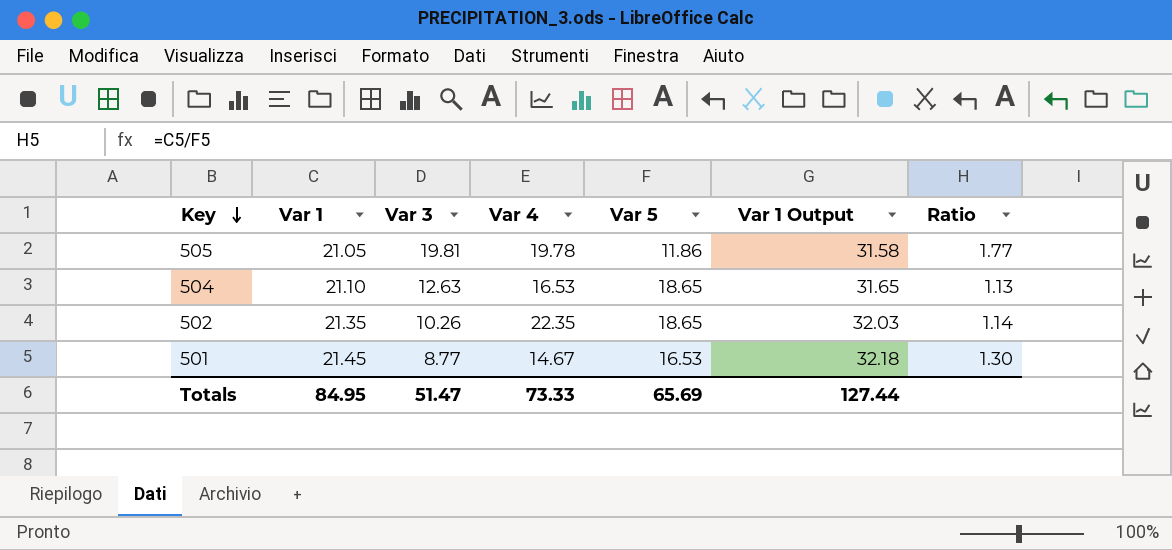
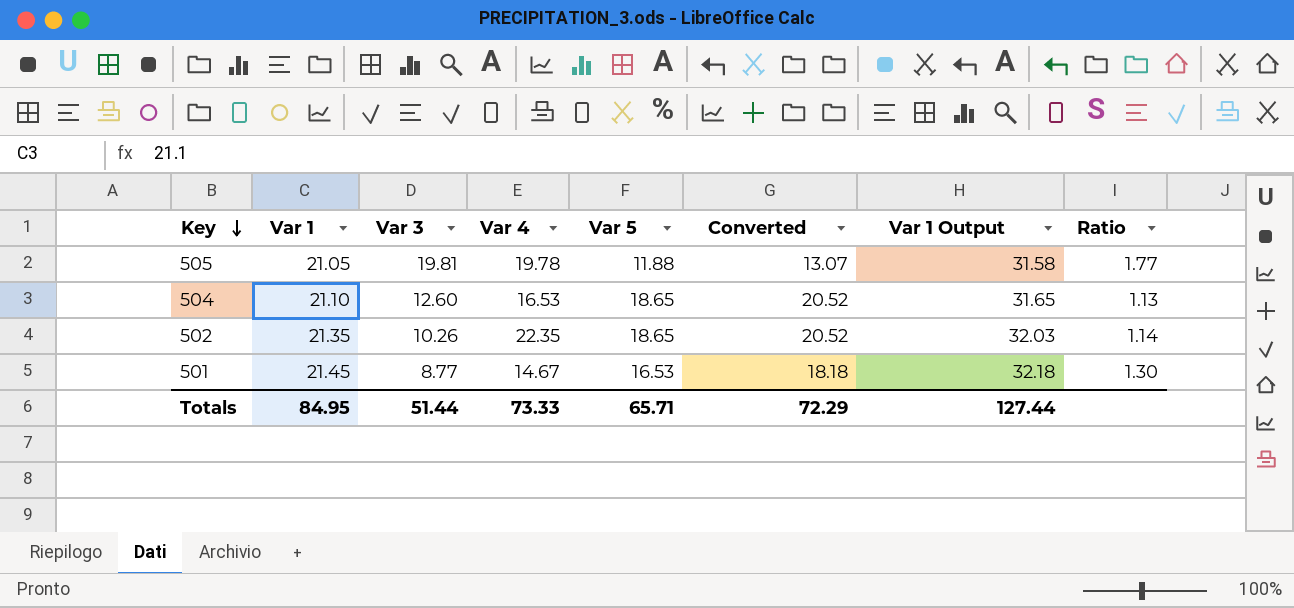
column Converted | formula: none -> [Var 5] * 1.1
505 | Var 5: 11.86 -> 11.88
504 | Var 3: 12.63 -> 12.60
Totals | Var 3: 51.47 -> 51.44
Totals | Var 5: 65.69 -> 65.71

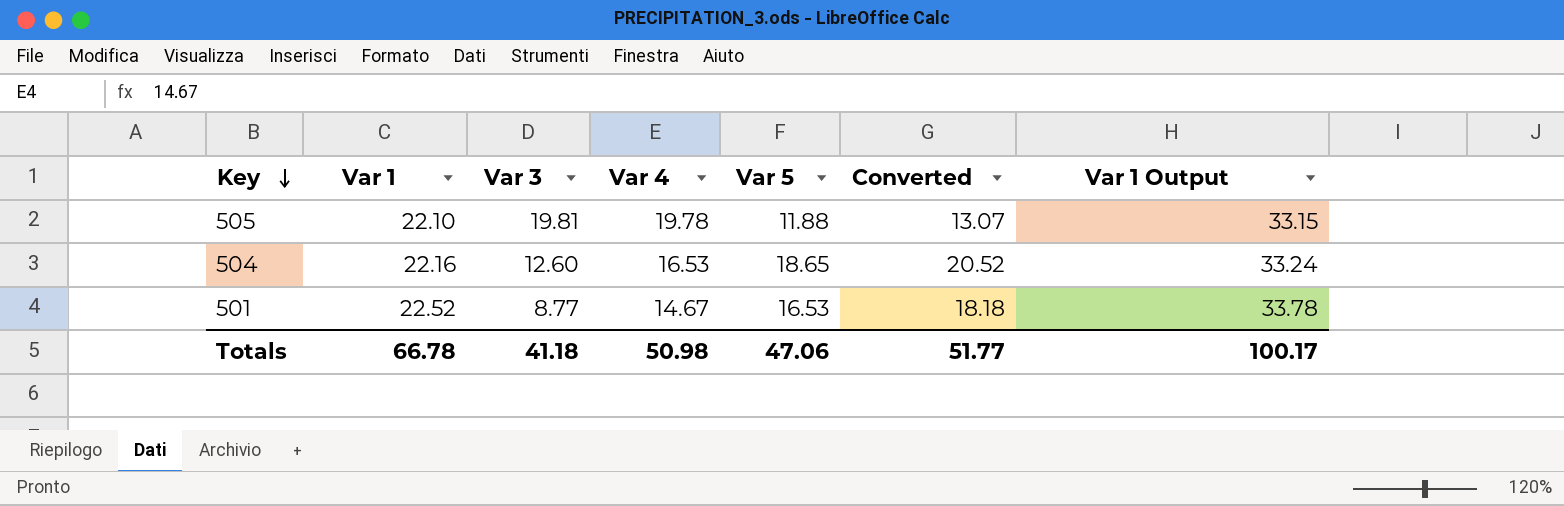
column Ratio | formula: [Var 1] / [Var 5] -> none
row 502: 21.35 | 10.26 | 22.35 | 18.65 | 20.52 | 32.03 | 1.14 -> none
505 | Var 1: 21.05 -> 22.10
505 | Var 1 Output: 31.58 -> 33.15
504 | Var 1: 21.10 -> 22.16
504 | Var 1 Output: 31.65 -> 33.24
501 | Var 1: 21.45 -> 22.52
501 | Var 1 Output: 32.18 -> 33.78
Totals | Var 1: 84.95 -> 66.78
Totals | Var 3: 51.44 -> 41.18
Totals | Var 4: 73.33 -> 50.98
Totals | Var 5: 65.71 -> 47.06
Totals | Converted: 72.29 -> 51.77
Totals | Var 1 Output: 127.44 -> 100.17

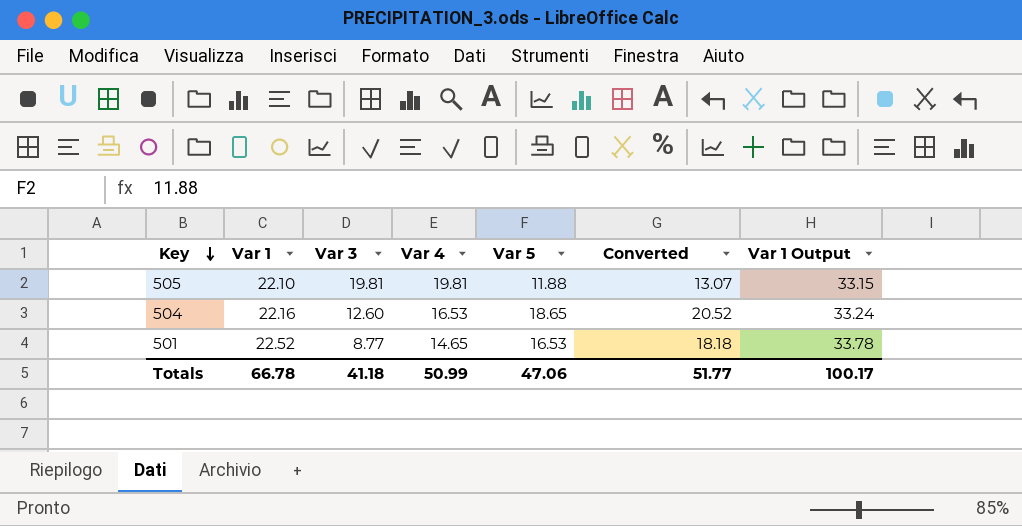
505 | Var 4: 19.78 -> 19.81
501 | Var 4: 14.67 -> 14.65
Totals | Var 4: 50.98 -> 50.99

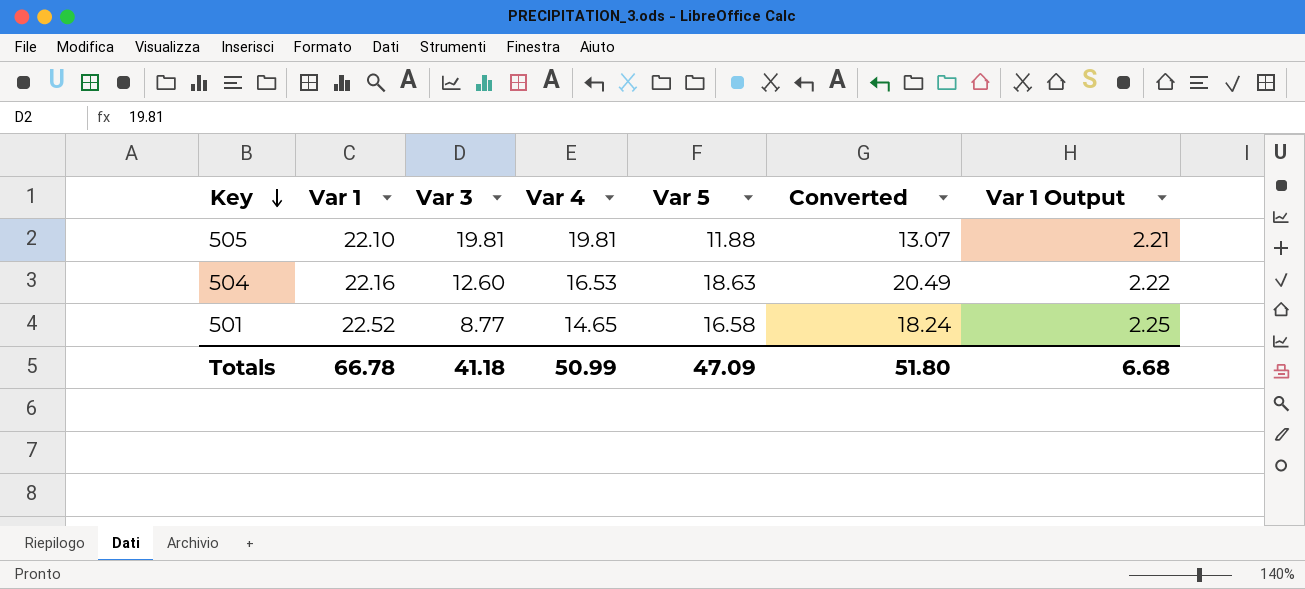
column Var 1 Output | formula: [Var 1] * 1.5 -> [Var 1] * 0.1
504 | Var 5: 18.65 -> 18.63
504 | Converted: 20.52 -> 20.49
501 | Var 5: 16.53 -> 16.58
501 | Converted: 18.18 -> 18.24
Totals | Var 5: 47.06 -> 47.09
Totals | Converted: 51.77 -> 51.80
Totals | Var 1 Output: 100.17 -> 6.68

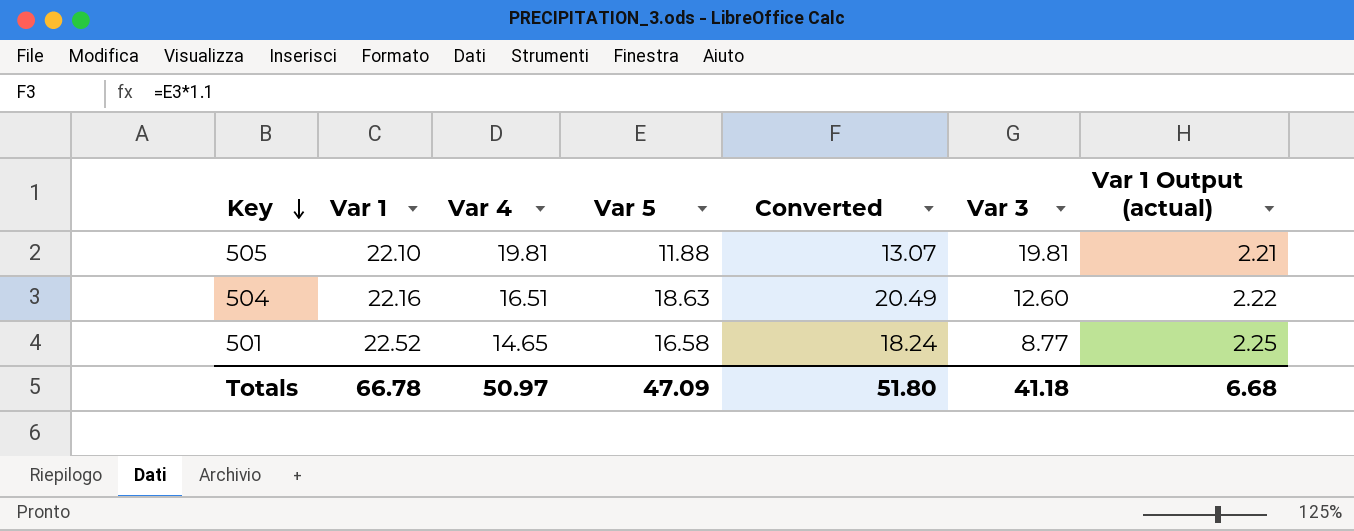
column Var 3 | position: 3 -> 6
column name: Var 1 Output -> Var 1 Output (actual)
504 | Var 4: 16.53 -> 16.51
Totals | Var 4: 50.99 -> 50.97

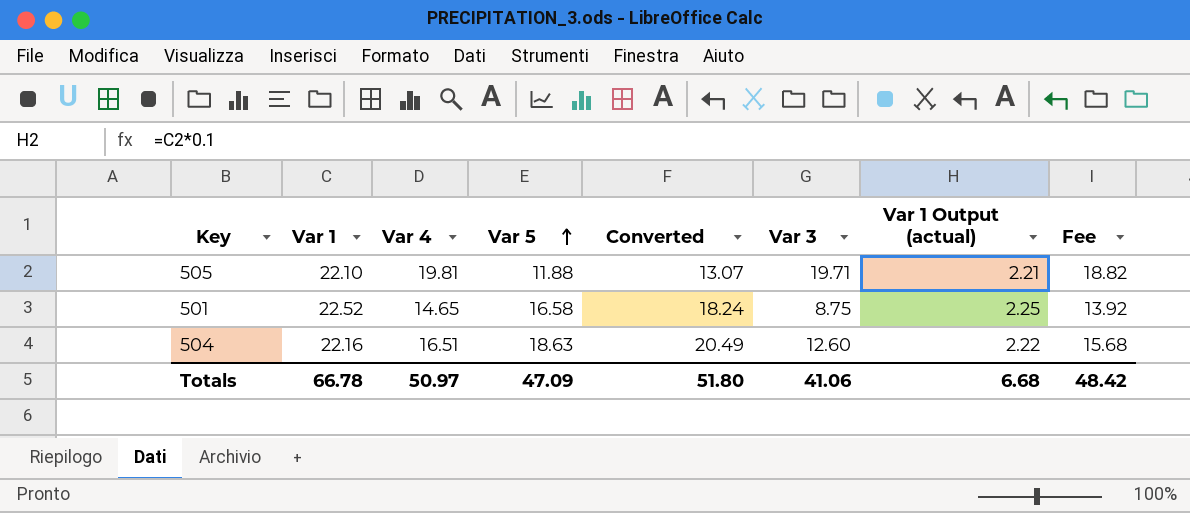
row order: Key descending -> Var 5 ascending
column Fee | formula: none -> [Var 4] * 0.95
505 | Var 3: 19.81 -> 19.71
501 | Var 3: 8.77 -> 8.75
Totals | Var 3: 41.18 -> 41.06

